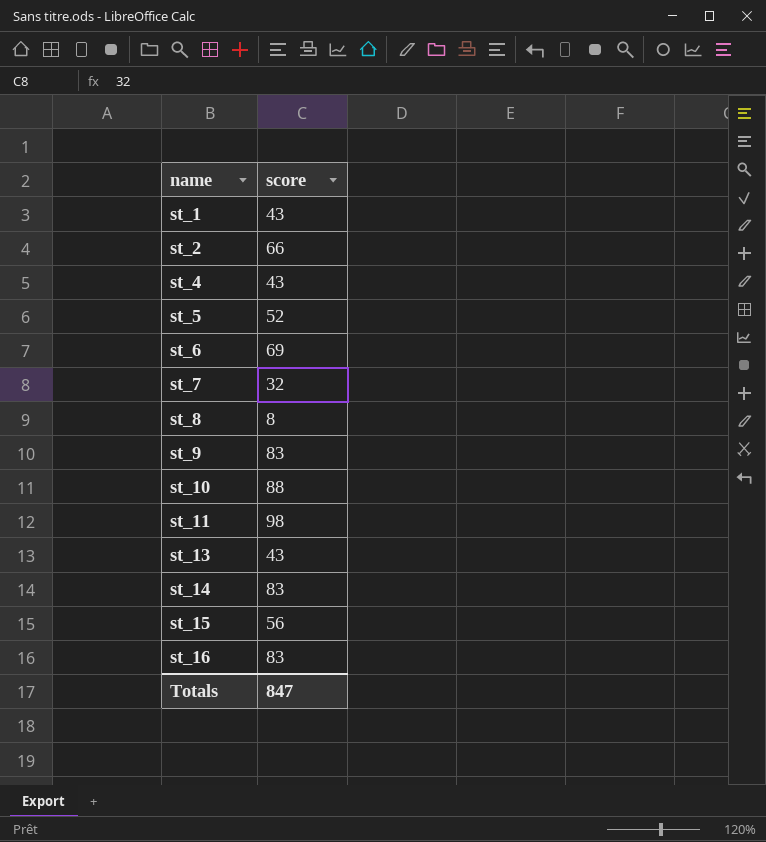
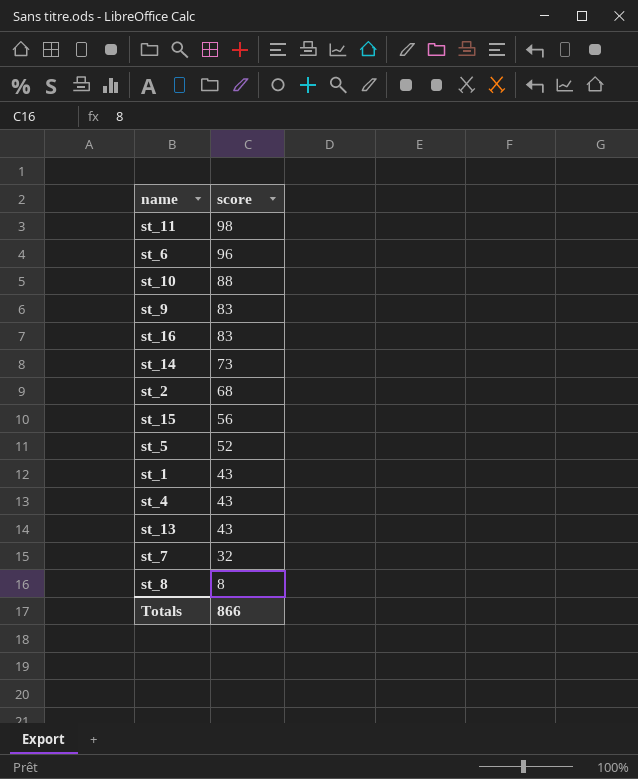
row order: name ascending -> score descending
st_6 | score: 69 -> 96
st_14 | score: 83 -> 73
st_2 | score: 66 -> 68
Totals | score: 847 -> 866

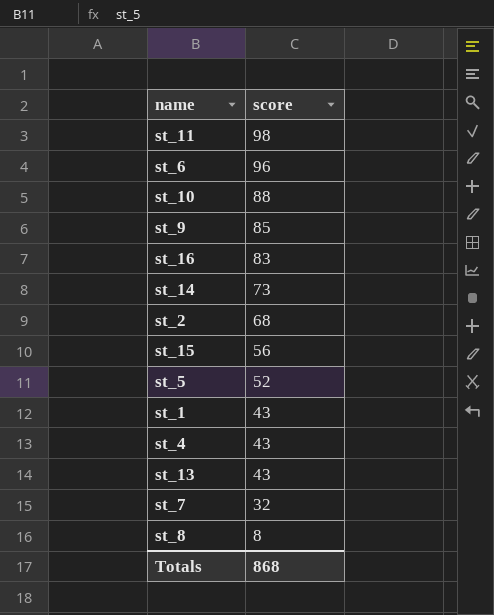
st_9 | score: 83 -> 85
Totals | score: 866 -> 868

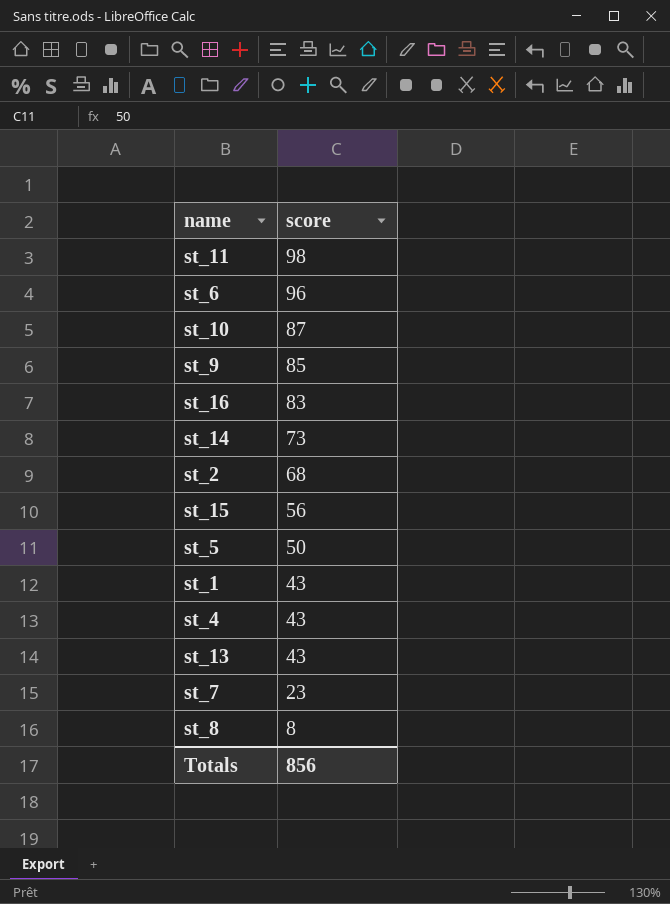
st_10 | score: 88 -> 87
st_5 | score: 52 -> 50
st_7 | score: 32 -> 23
Totals | score: 868 -> 856

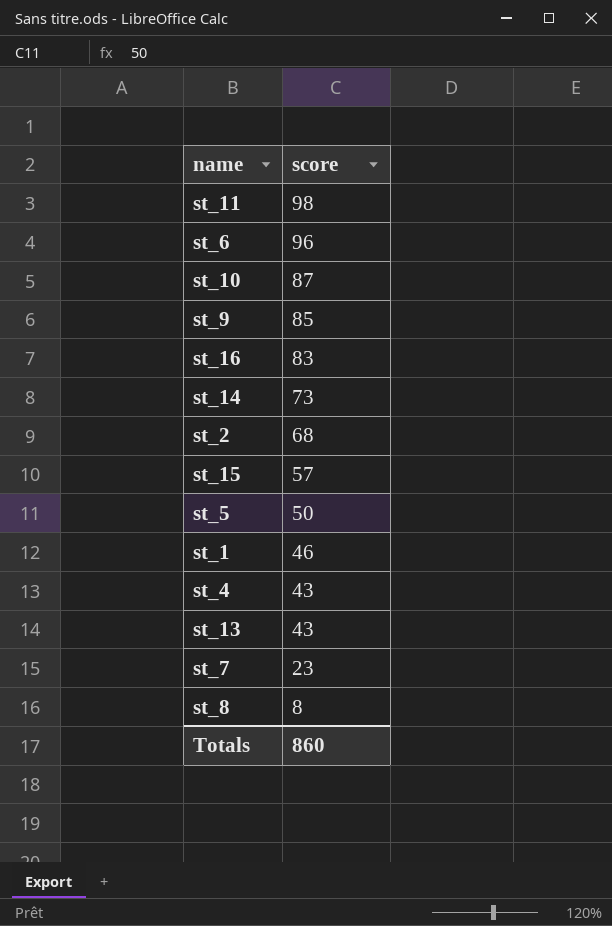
st_15 | score: 56 -> 57
st_1 | score: 43 -> 46
Totals | score: 856 -> 860

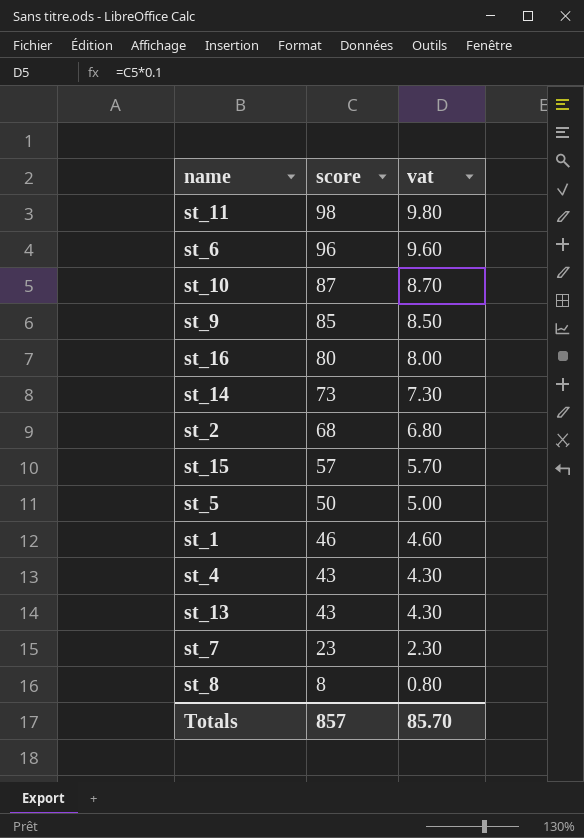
column vat | formula: none -> [score] * 0.1
st_16 | score: 83 -> 80
Totals | score: 860 -> 857

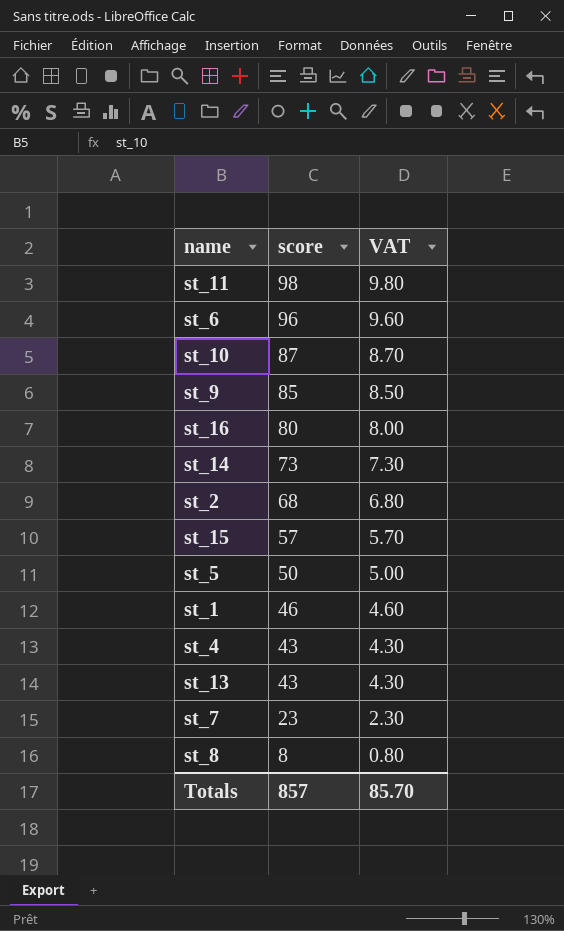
column name: vat -> VAT

